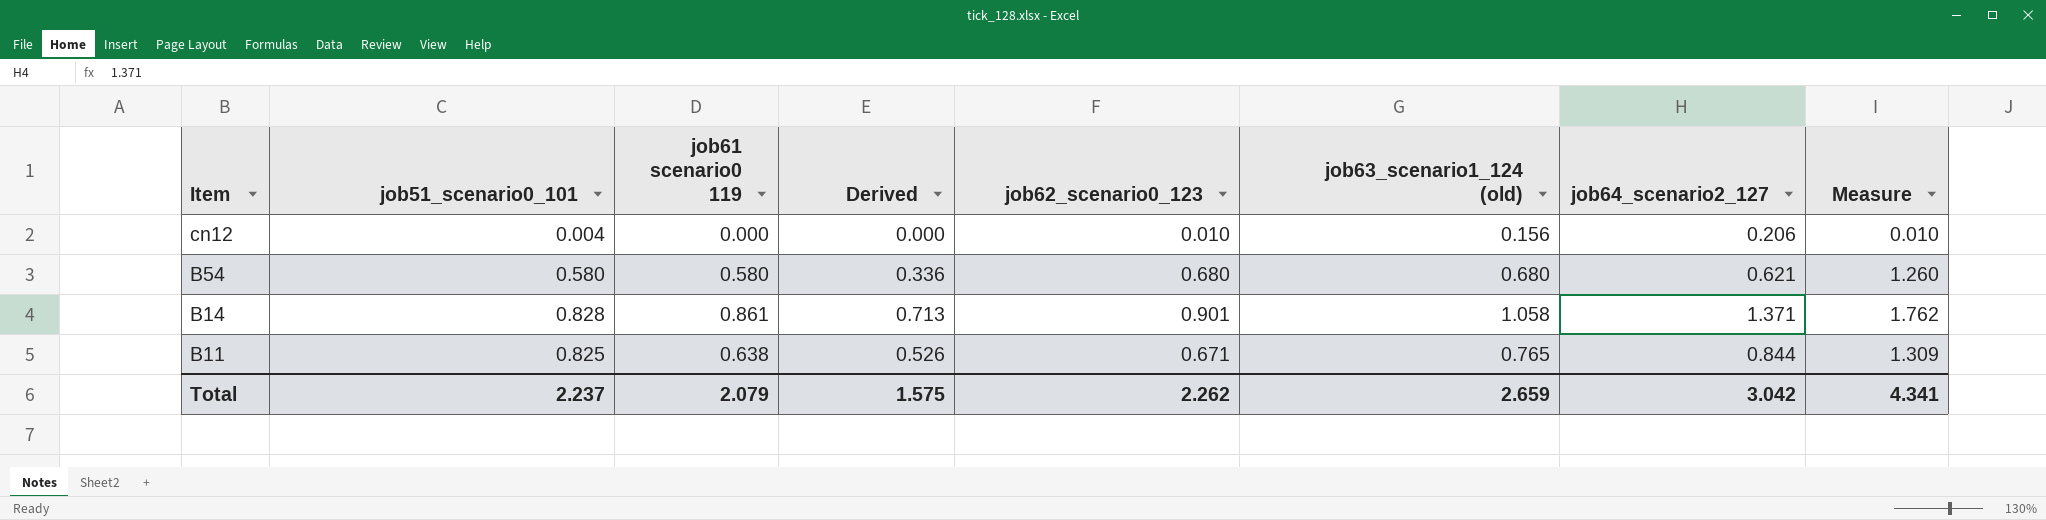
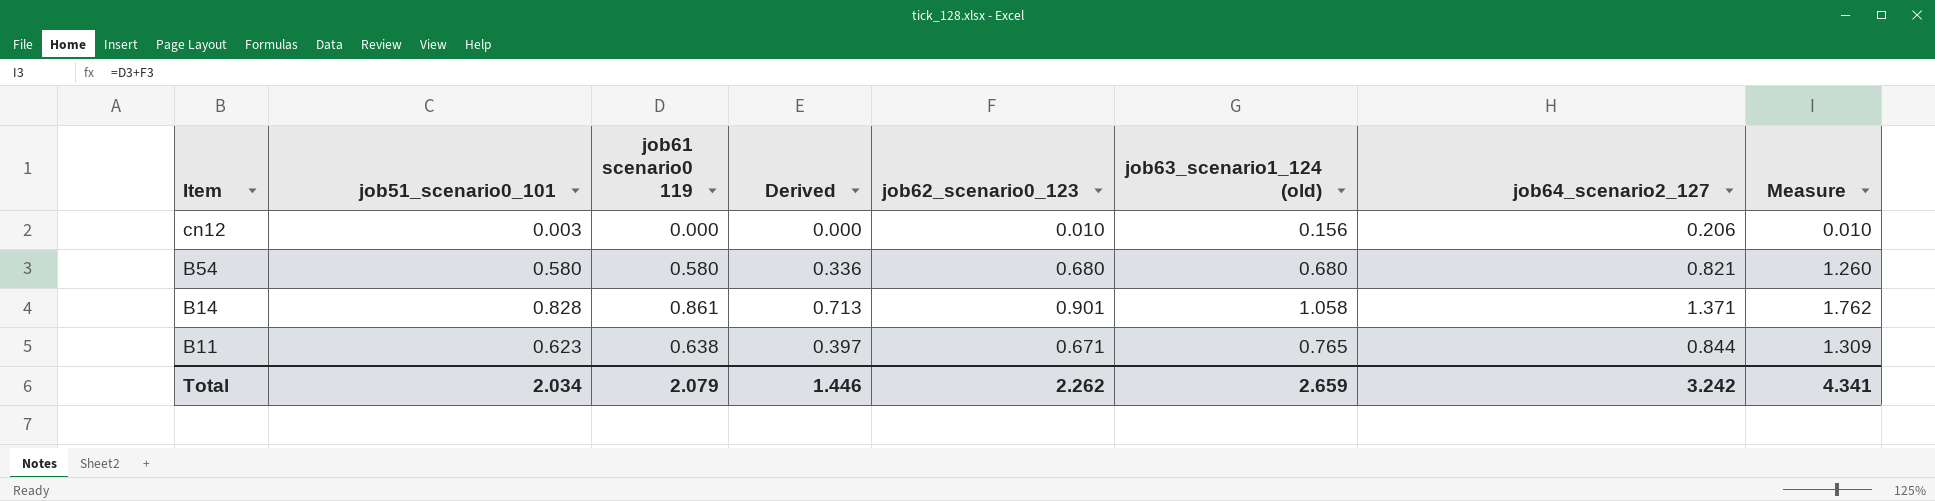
cn12 | job51_scenario0_101: 0.004 -> 0.003
B54 | job64_scenario2_127: 0.621 -> 0.821
B11 | job51_scenario0_101: 0.825 -> 0.623
B11 | Derived: 0.526 -> 0.397
Total | job51_scenario0_101: 2.237 -> 2.034
Total | Derived: 1.575 -> 1.446
Total | job64_scenario2_127: 3.042 -> 3.242

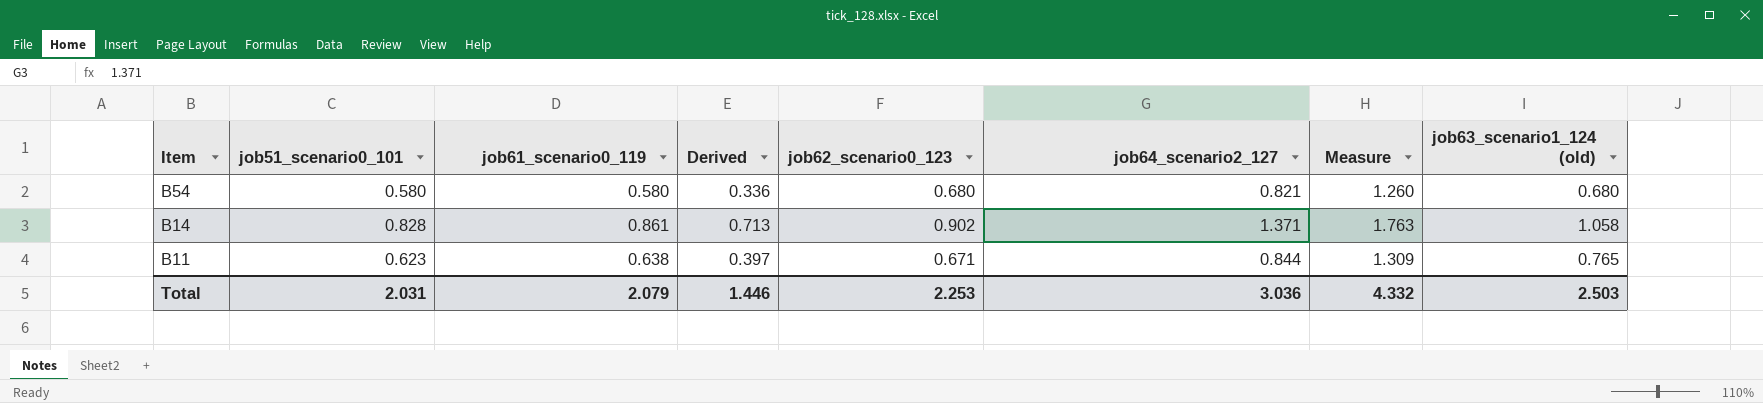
column name: job61 scenario0 119 -> job61_scenario0_119
column job63_scenario1_124 (old) | position: 6 -> 8
row cn12: 0.003 | 0.000 | 0.000 | 0.010 | 0.156 | 0.206 | 0.010 -> none
B14 | job62_scenario0_123: 0.901 -> 0.902
B14 | Measure: 1.762 -> 1.763
Total | job51_scenario0_101: 2.034 -> 2.031
Total | job62_scenario0_123: 2.262 -> 2.253
Total | job64_scenario2_127: 3.242 -> 3.036
Total | Measure: 4.341 -> 4.332
Total | job63_scenario1_124 (old): 2.659 -> 2.503

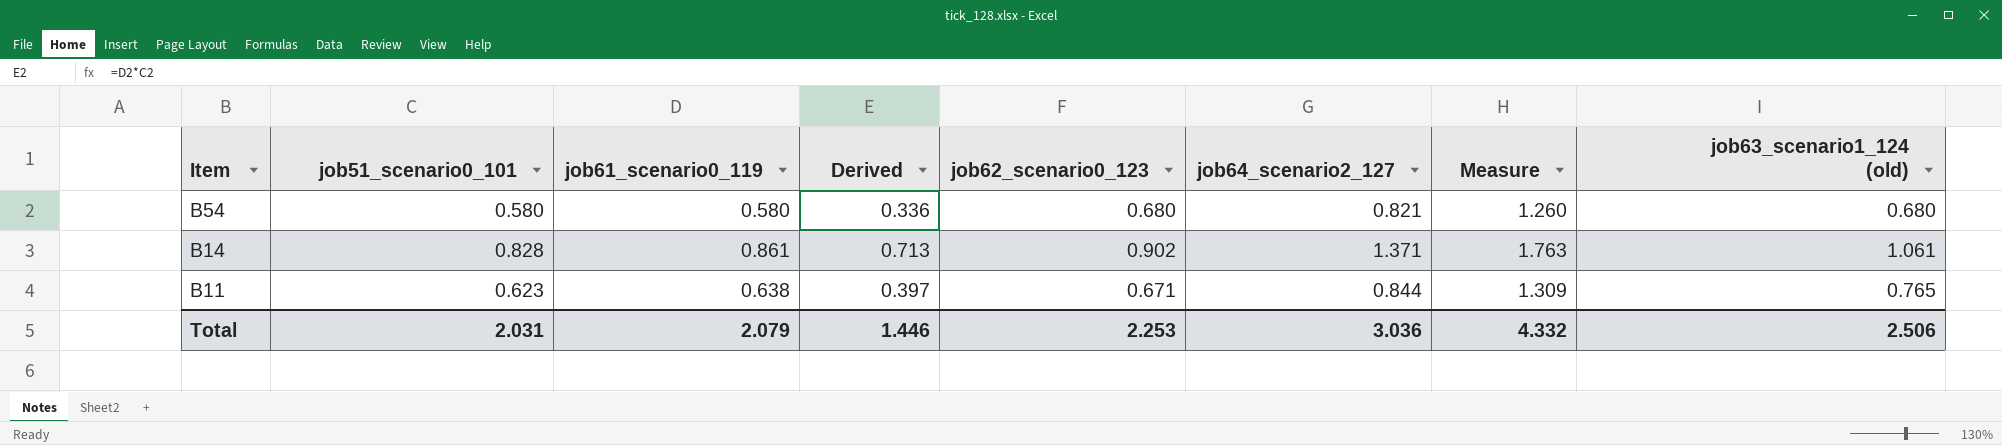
B14 | job63_scenario1_124 (old): 1.058 -> 1.061
Total | job63_scenario1_124 (old): 2.503 -> 2.506

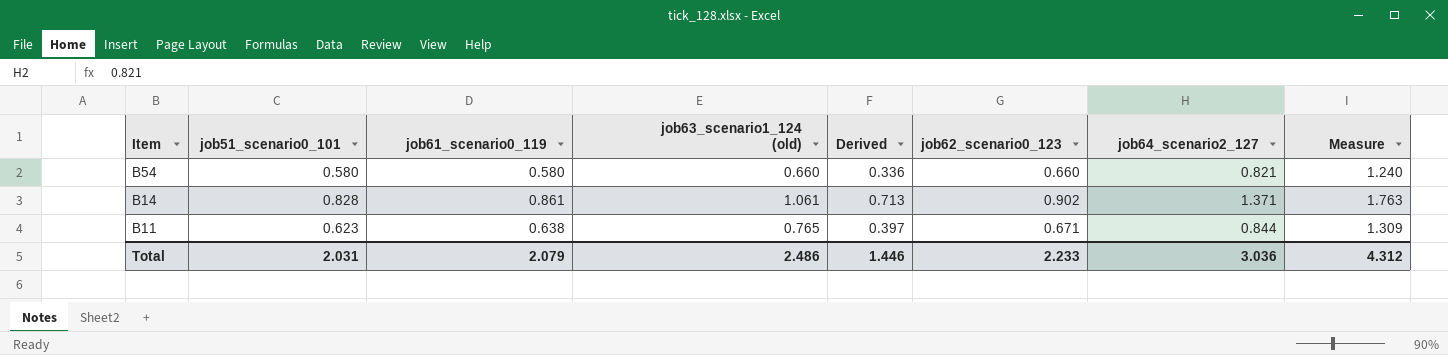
column job63_scenario1_124 (old) | position: 8 -> 4
B54 | job63_scenario1_124 (old): 0.680 -> 0.660
B54 | job62_scenario0_123: 0.680 -> 0.660
B54 | Measure: 1.260 -> 1.240
Total | job63_scenario1_124 (old): 2.506 -> 2.486
Total | job62_scenario0_123: 2.253 -> 2.233
Total | Measure: 4.332 -> 4.312

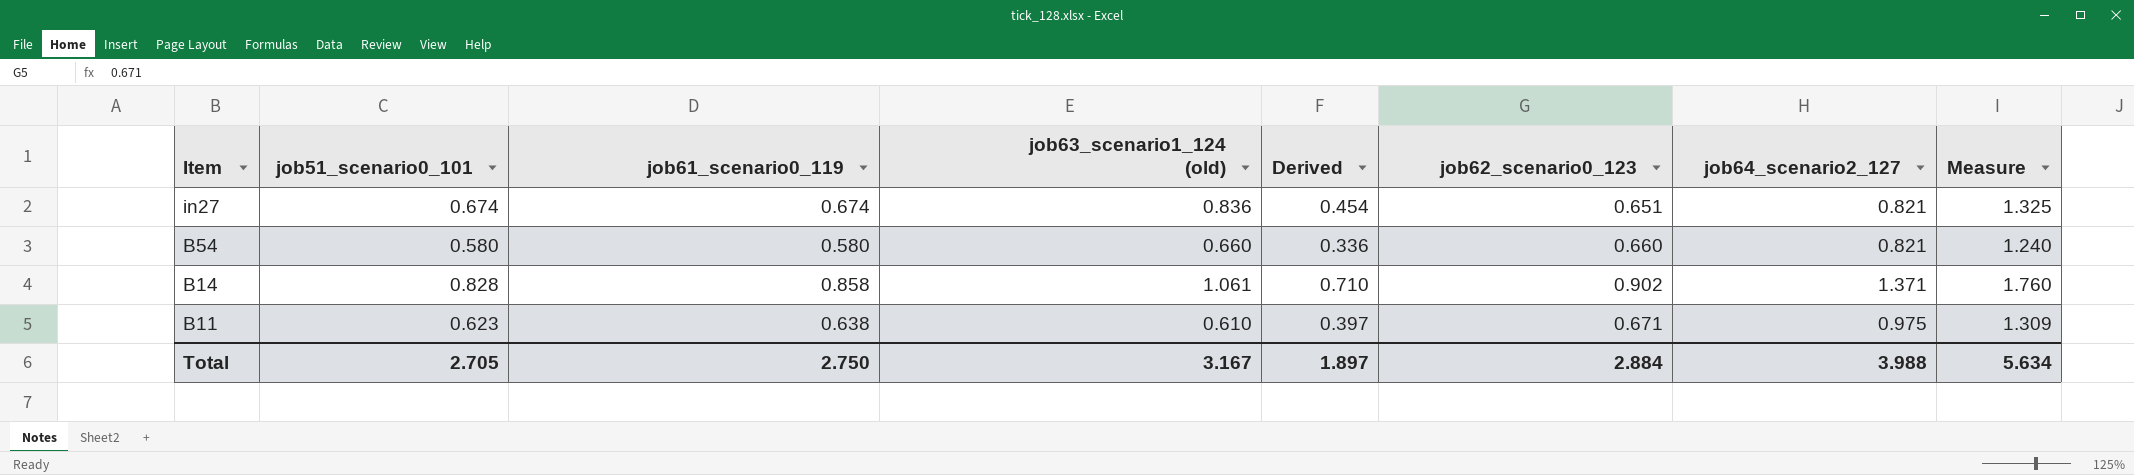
row in27: none -> 0.674 | 0.674 | 0.836 | 0.454 | 0.651 | 0.821 | 1.325
B14 | job61_scenario0_119: 0.861 -> 0.858
B14 | Derived: 0.713 -> 0.710
B14 | Measure: 1.763 -> 1.760
B11 | job63_scenario1_124 (old): 0.765 -> 0.610
B11 | job64_scenario2_127: 0.844 -> 0.975
Total | job51_scenario0_101: 2.031 -> 2.705
Total | job61_scenario0_119: 2.079 -> 2.750
Total | job63_scenario1_124 (old): 2.486 -> 3.167
Total | Derived: 1.446 -> 1.897
Total | job62_scenario0_123: 2.233 -> 2.884
Total | job64_scenario2_127: 3.036 -> 3.988
Total | Measure: 4.312 -> 5.634

